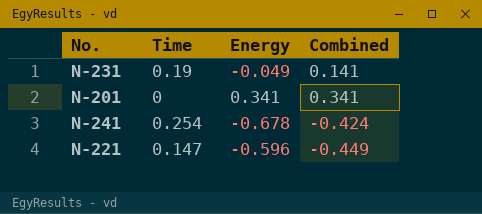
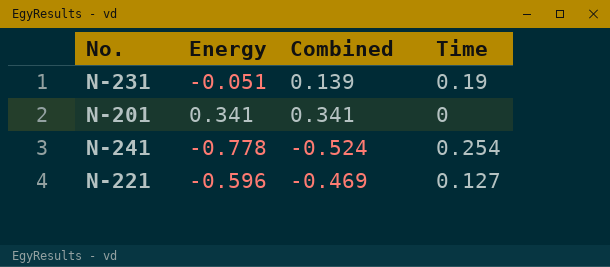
column Time | position: 2 -> 4
N-231 | Energy: -0.049 -> -0.051
N-231 | Combined: 0.141 -> 0.139
N-241 | Energy: -0.678 -> -0.778
N-241 | Combined: -0.424 -> -0.524
N-221 | Combined: -0.449 -> -0.469
N-221 | Time: 0.147 -> 0.127

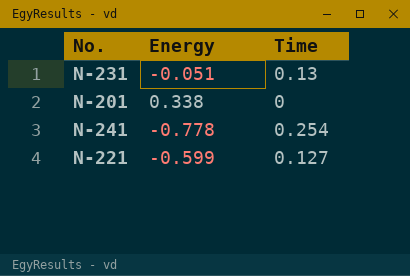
column Combined | formula: [Energy] + [Time] -> none
N-231 | Time: 0.19 -> 0.13
N-201 | Energy: 0.341 -> 0.338
N-221 | Energy: -0.596 -> -0.599

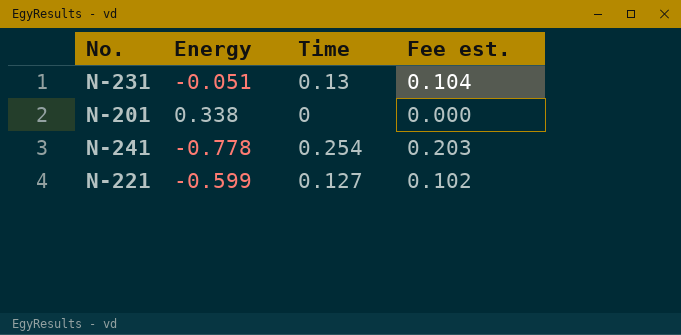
column Fee est. | formula: none -> [Time] * 0.8

